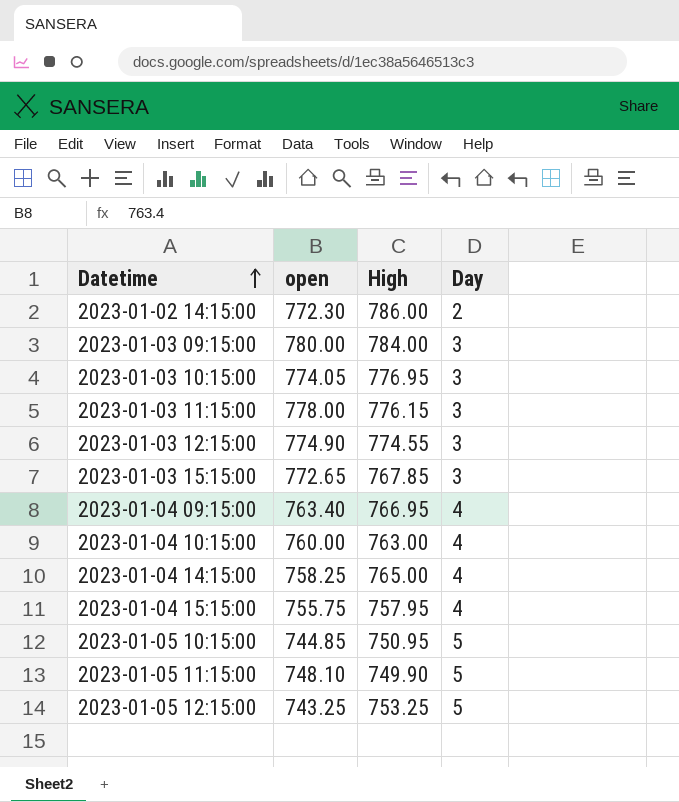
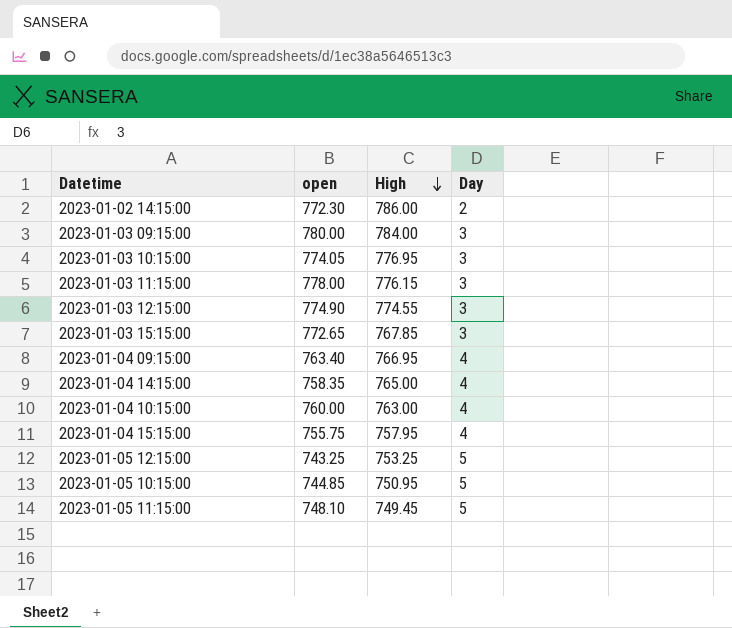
row order: Datetime ascending -> High descending
2023-01-04 14:15:00 | open: 758.25 -> 758.35
2023-01-05 11:15:00 | High: 749.90 -> 749.45

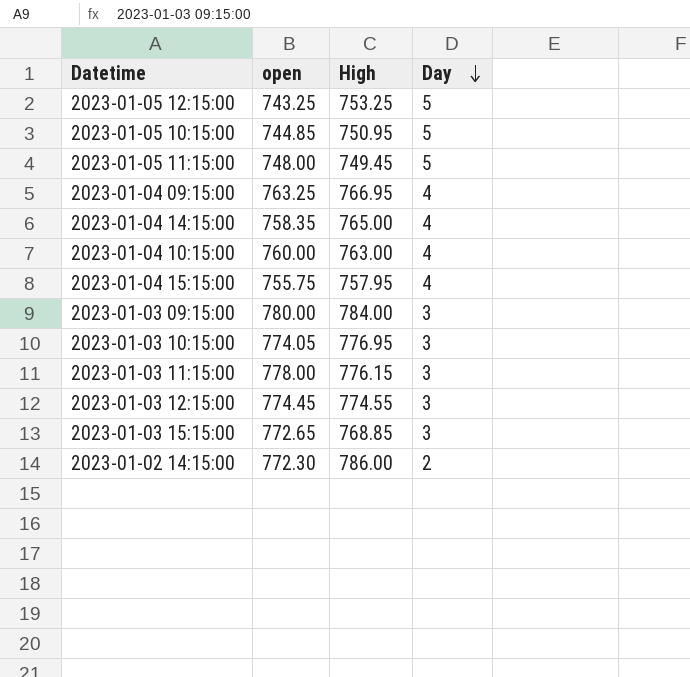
row order: High descending -> Day descending
2023-01-05 11:15:00 | open: 748.10 -> 748.00
2023-01-04 09:15:00 | open: 763.40 -> 763.25
2023-01-03 12:15:00 | open: 774.90 -> 774.45
2023-01-03 15:15:00 | High: 767.85 -> 768.85

